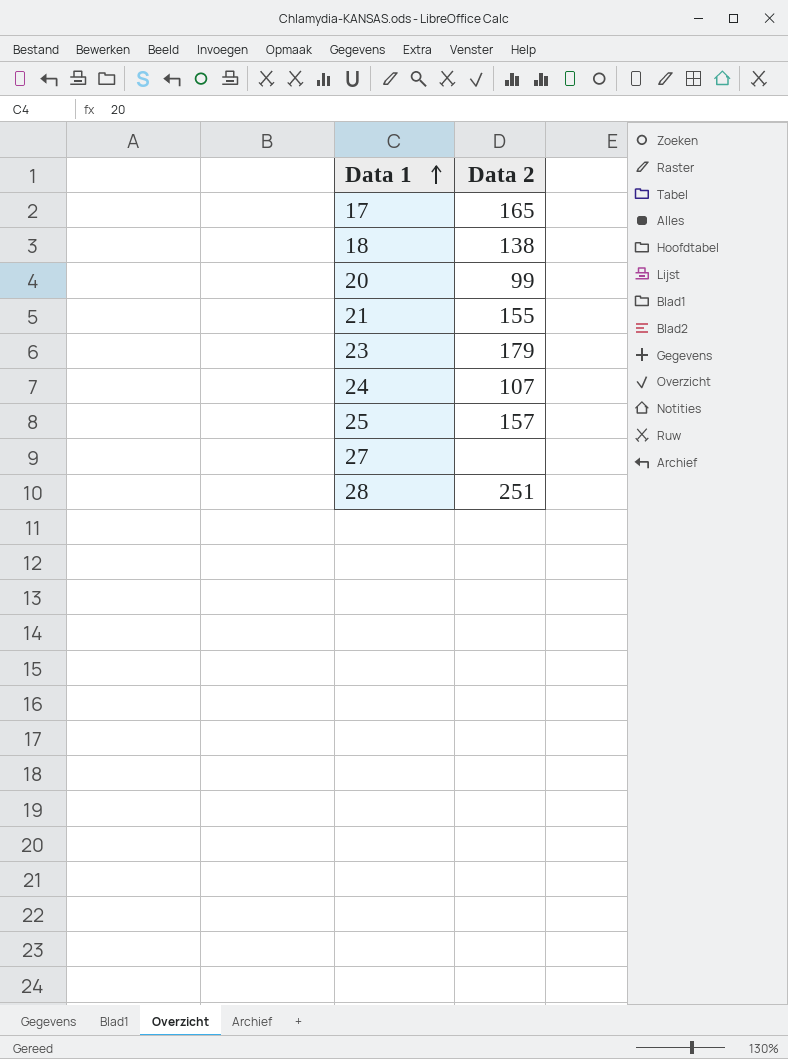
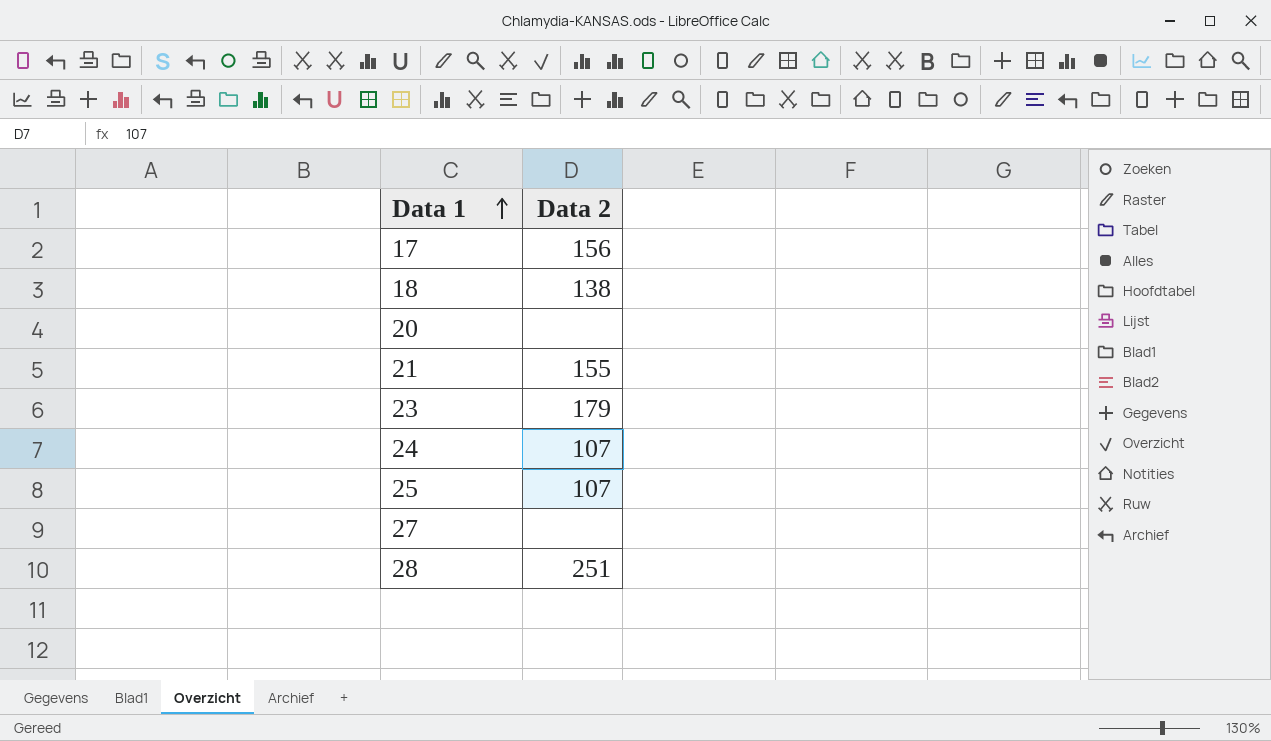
17 | Data 2: 165 -> 156
20 | Data 2: 99 -> none
25 | Data 2: 157 -> 107

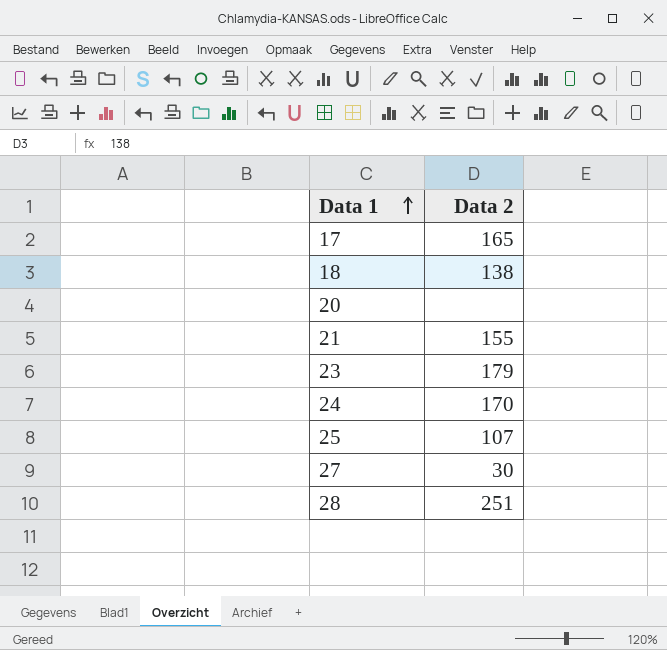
17 | Data 2: 156 -> 165
24 | Data 2: 107 -> 170
27 | Data 2: none -> 30

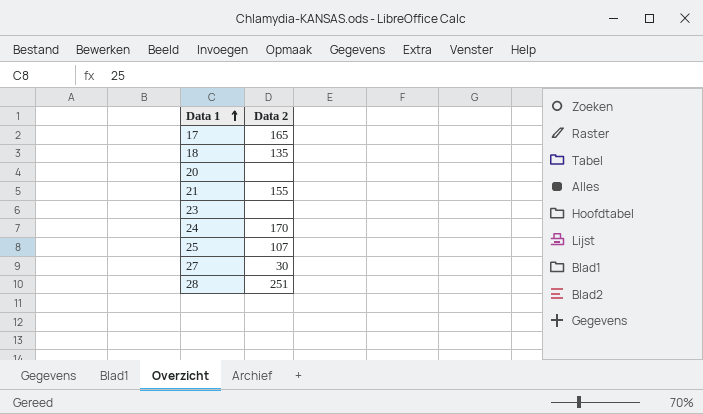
18 | Data 2: 138 -> 135
23 | Data 2: 179 -> none

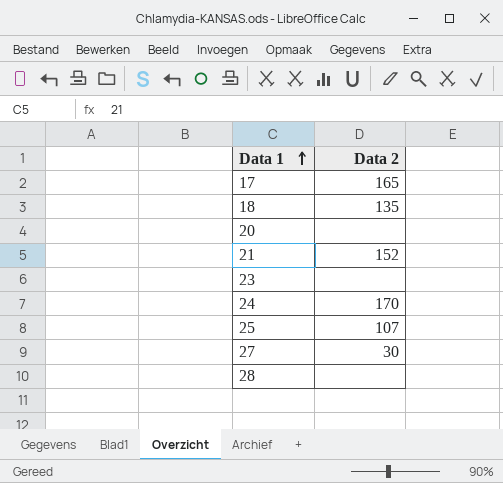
21 | Data 2: 155 -> 152
28 | Data 2: 251 -> none

